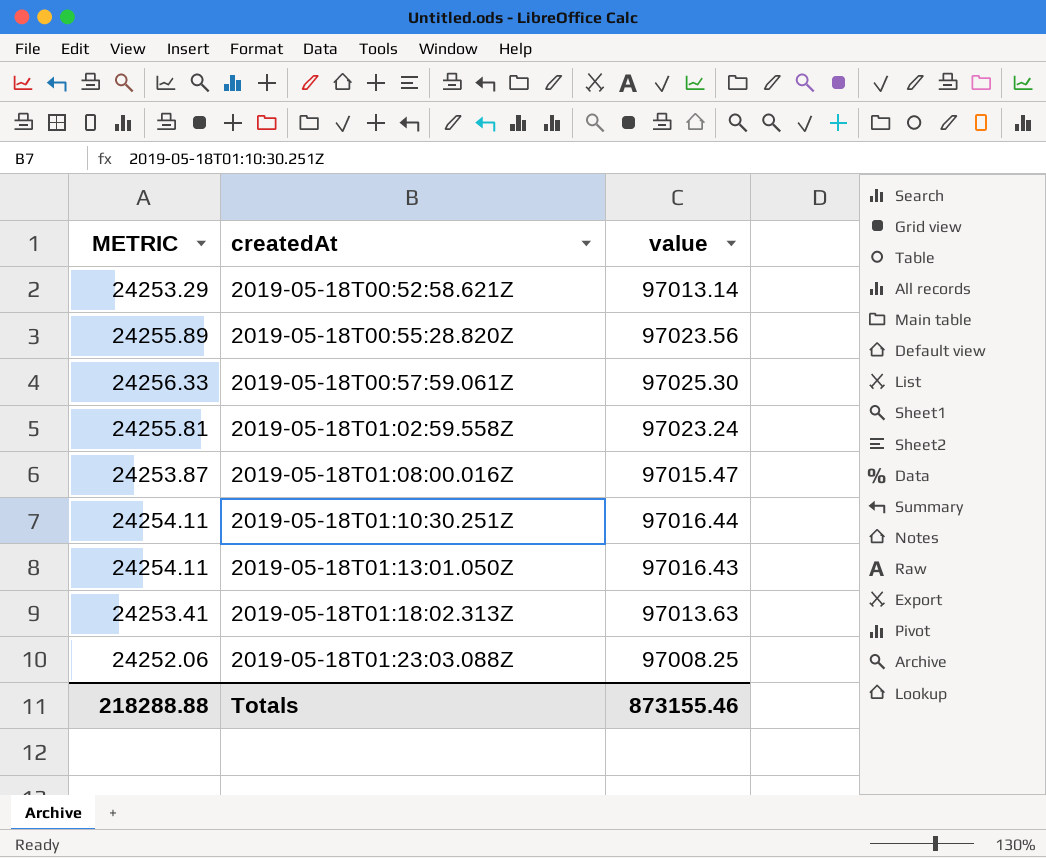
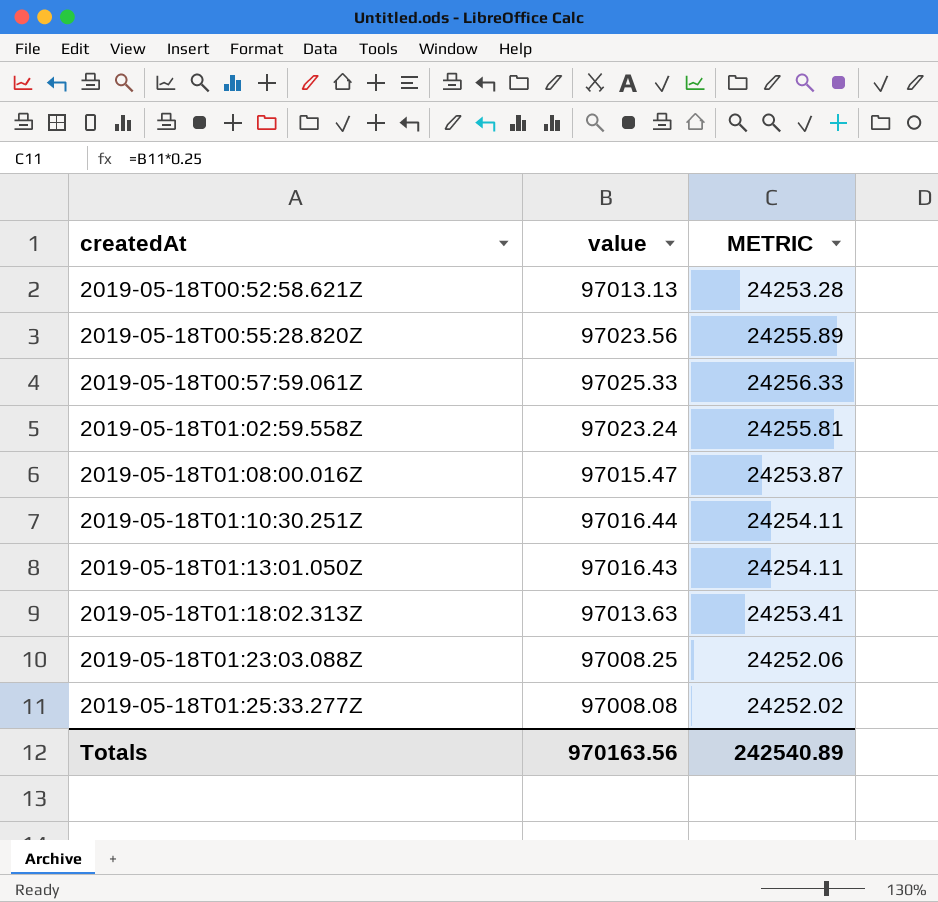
column METRIC | position: 1 -> 3
2019-05-18T00:52:58.621Z | value: 97013.14 -> 97013.13
2019-05-18T00:52:58.621Z | METRIC: 24253.29 -> 24253.28
2019-05-18T00:57:59.061Z | value: 97025.30 -> 97025.33
row 2019-05-18T01:25:33.277Z: none -> 97008.08 | 24252.02
Totals | value: 873155.46 -> 970163.56
Totals | METRIC: 218288.88 -> 242540.89

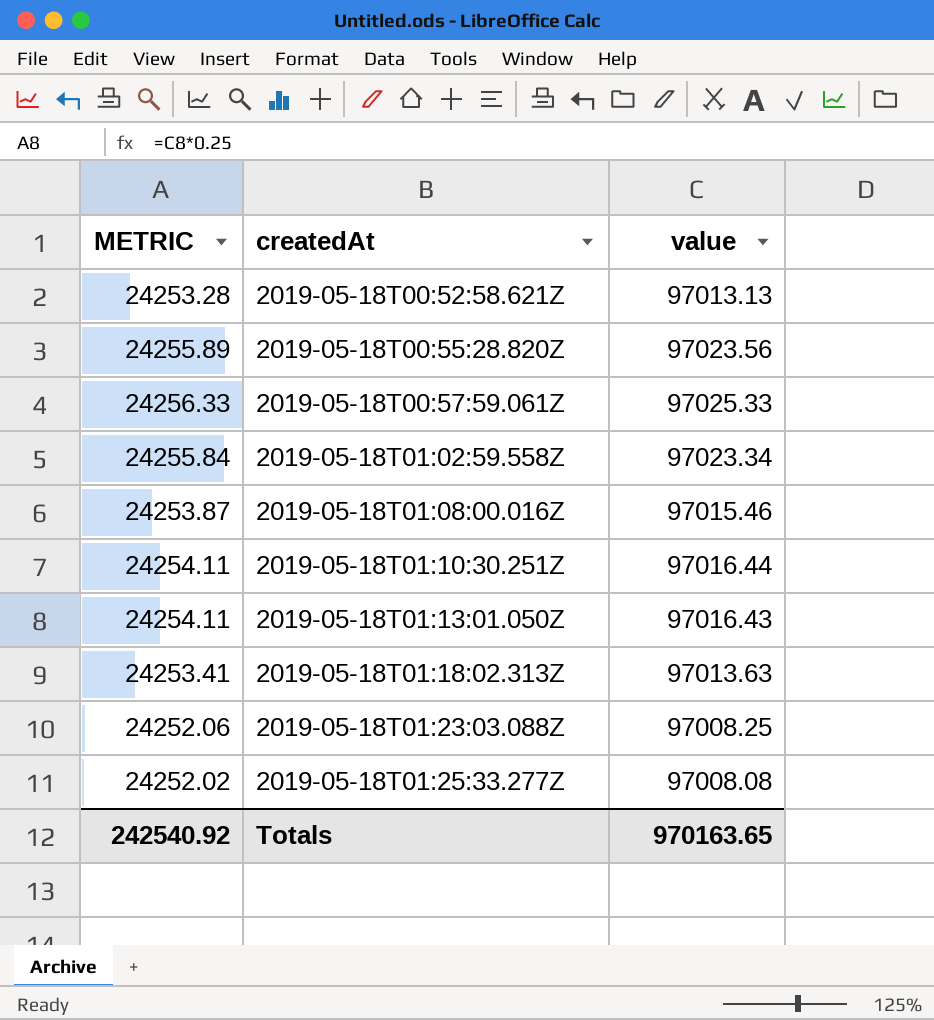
column METRIC | position: 3 -> 1
2019-05-18T01:02:59.558Z | METRIC: 24255.81 -> 24255.84
2019-05-18T01:02:59.558Z | value: 97023.24 -> 97023.34
2019-05-18T01:08:00.016Z | value: 97015.47 -> 97015.46
Totals | METRIC: 242540.89 -> 242540.92
Totals | value: 970163.56 -> 970163.65

